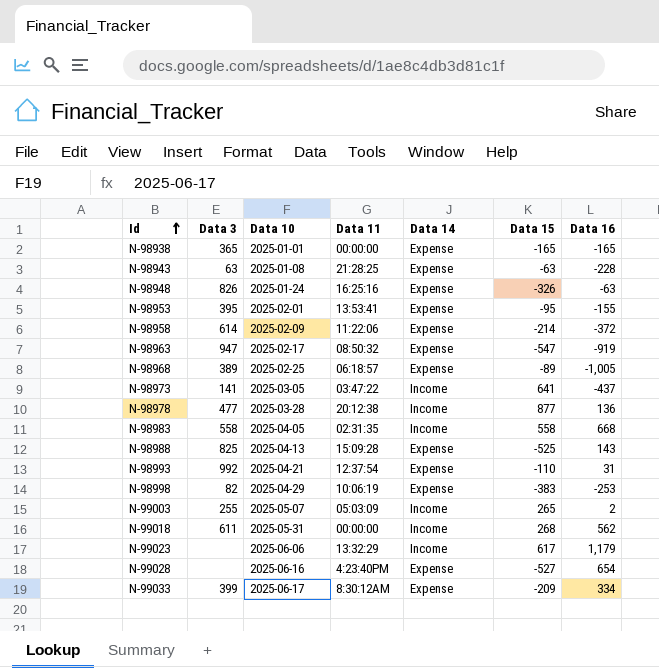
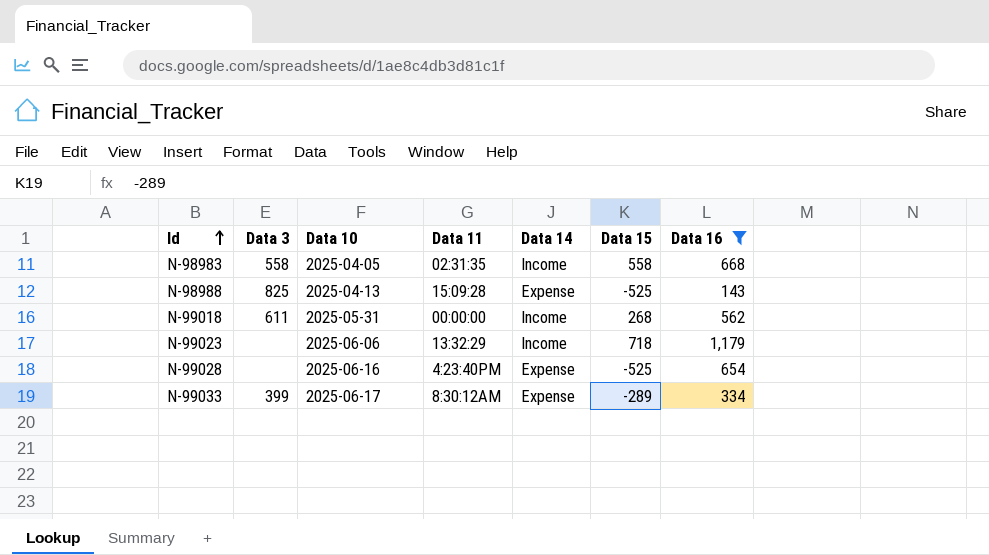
filter: none -> Data 16 >= 143
N-99023 | Data 15: 617 -> 718
N-99028 | Data 15: -527 -> -525
N-99033 | Data 15: -209 -> -289

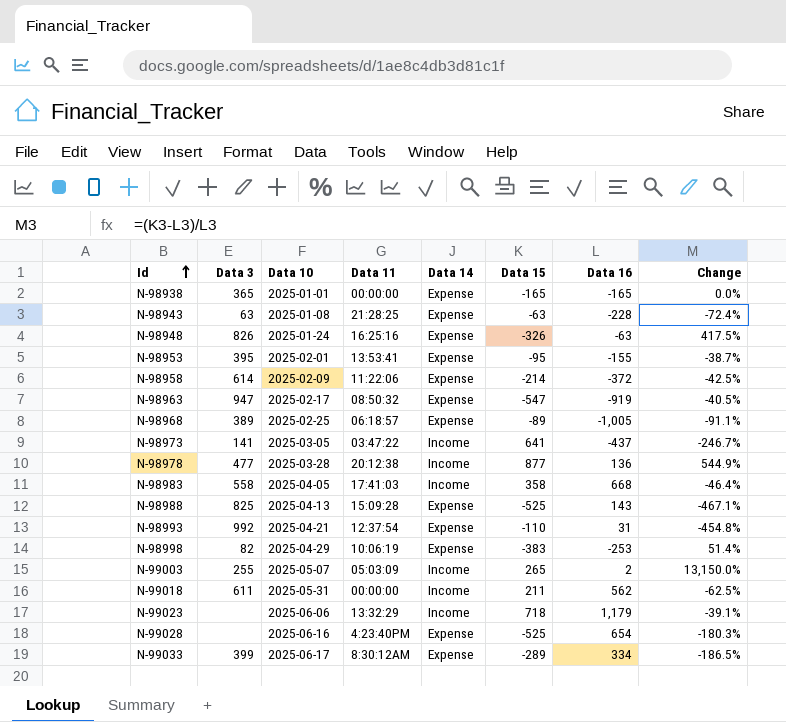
filter: Data 16 >= 143 -> none
column Change | formula: none -> ([Data 15] - [Data 16]) / [Data 16]
N-98983 | Data 11: 02:31:35 -> 17:41:03
N-98983 | Data 15: 558 -> 358
N-99018 | Data 15: 268 -> 211

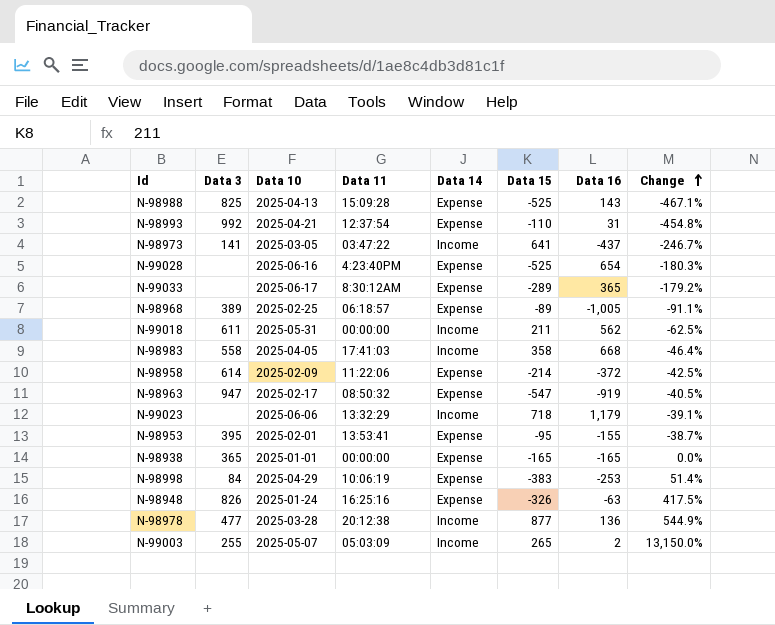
row order: Id ascending -> Change ascending
row N-98943: 63 | 2025-01-08 | 21:28:25 | Expense | -63 | -228 | -72.4% -> none
N-99033 | Data 3: 399 -> none
N-99033 | Data 16: 334 -> 365
N-99033 | Change: -186.5% -> -179.2%
N-98998 | Data 3: 82 -> 84

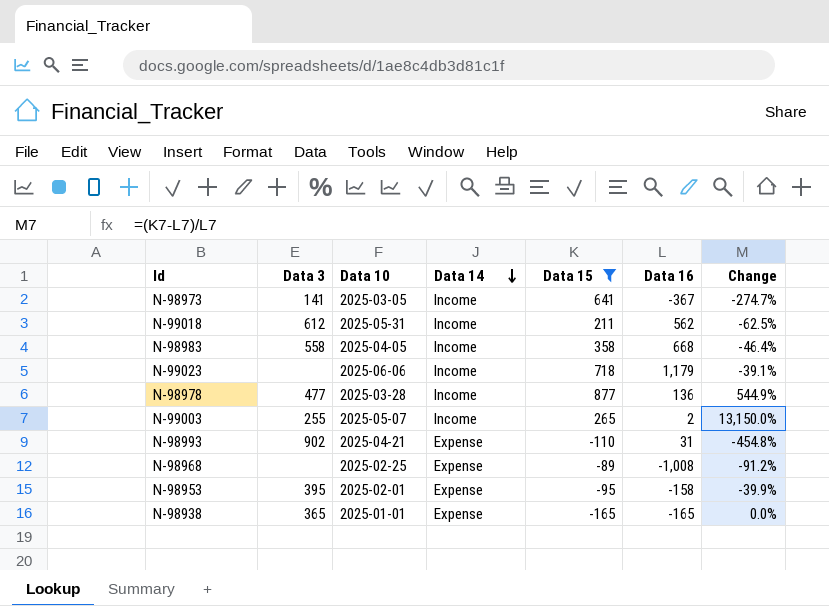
filter: none -> Data 15 >= -165
row order: Change ascending -> Data 14 descending
column Data 11 | position: 4 -> none
N-98973 | Data 16: -437 -> -367
N-98973 | Change: -246.7% -> -274.7%
N-99018 | Data 3: 611 -> 612
N-98993 | Data 3: 992 -> 902
N-98968 | Data 3: 389 -> none
N-98968 | Data 16: -1,005 -> -1,008
N-98968 | Change: -91.1% -> -91.2%
N-98953 | Data 16: -155 -> -158
N-98953 | Change: -38.7% -> -39.9%

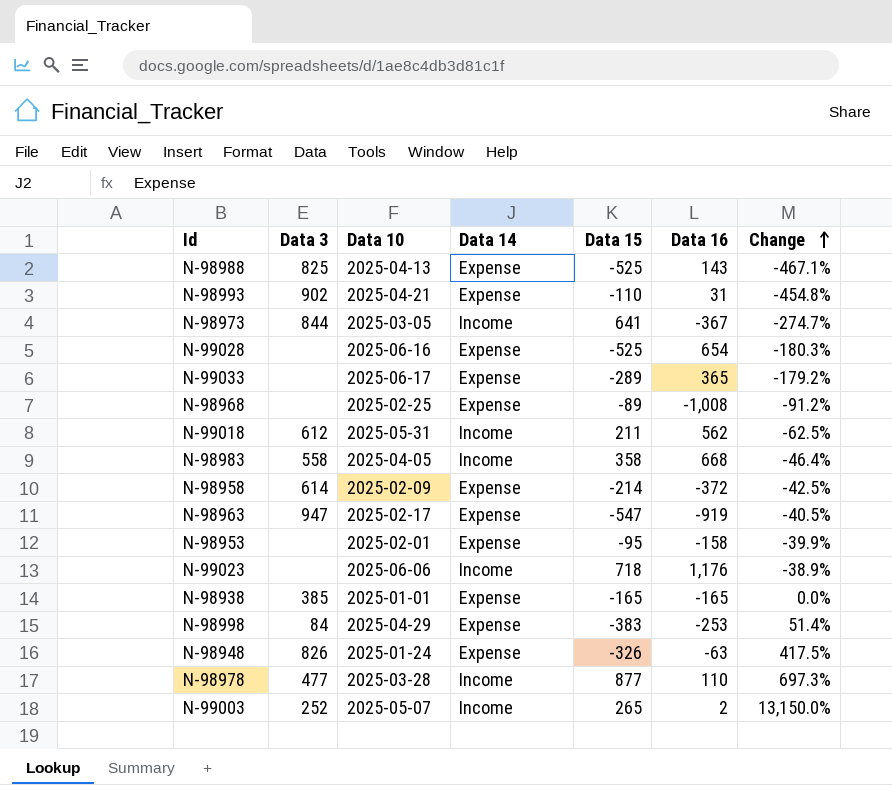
filter: Data 15 >= -165 -> none
row order: Data 14 descending -> Change ascending
N-98973 | Data 3: 141 -> 844
N-98953 | Data 3: 395 -> none
N-99023 | Data 16: 1,179 -> 1,176
N-99023 | Change: -39.1% -> -38.9%
N-98938 | Data 3: 365 -> 385
N-98978 | Data 16: 136 -> 110
N-98978 | Change: 544.9% -> 697.3%
N-99003 | Data 3: 255 -> 252

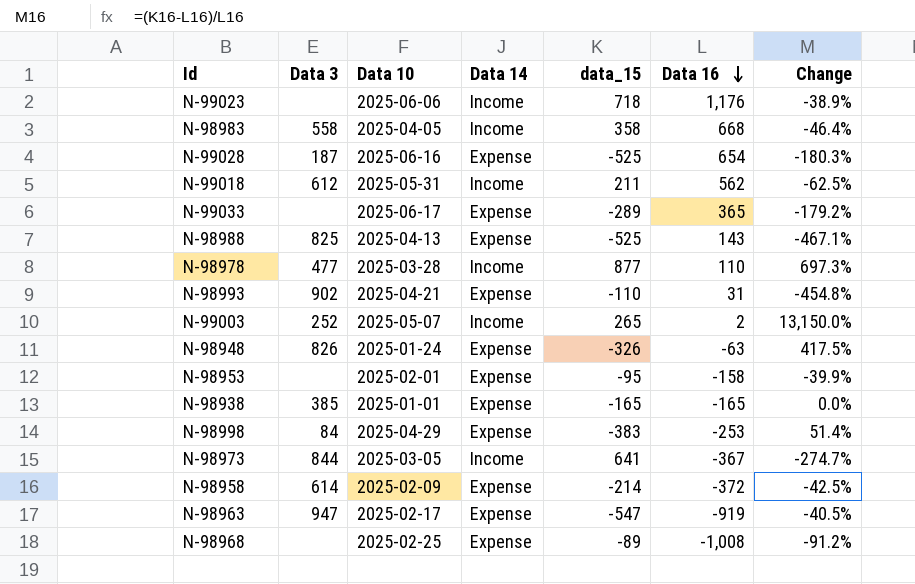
row order: Change ascending -> Data 16 descending
column name: Data 15 -> data_15
N-99028 | Data 3: none -> 187

